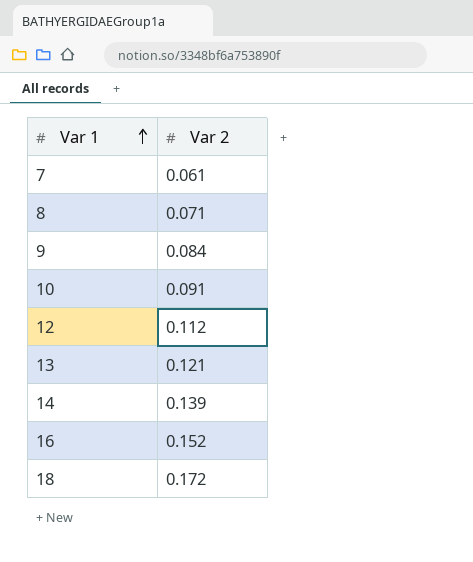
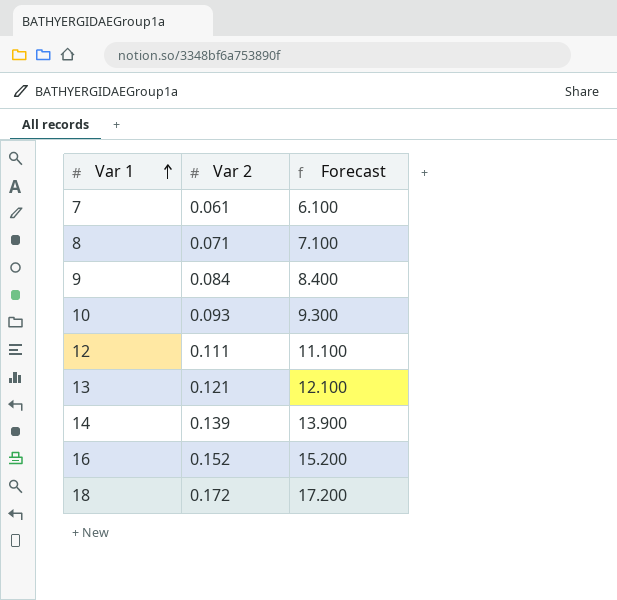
column Forecast | formula: none -> [Var 2] * 100
10 | Var 2: 0.091 -> 0.093
12 | Var 2: 0.112 -> 0.111

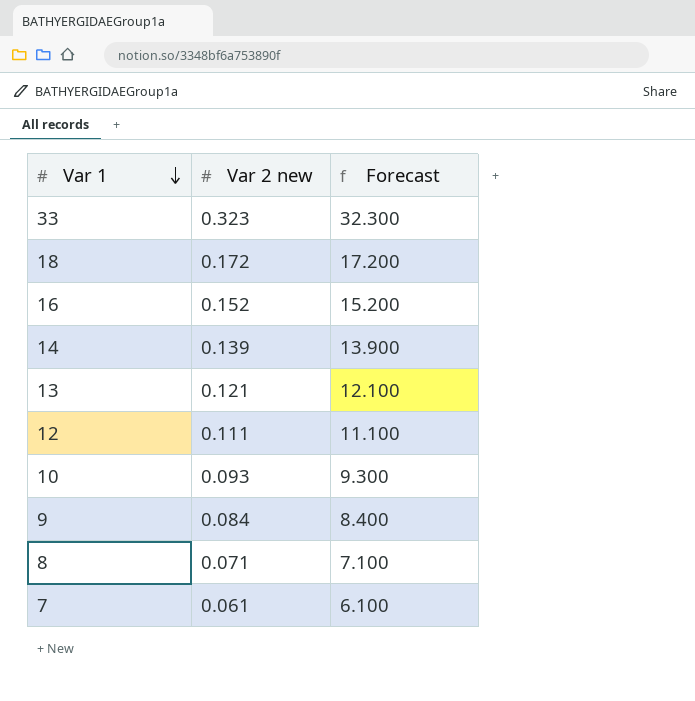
row order: Var 1 ascending -> Var 1 descending
column name: Var 2 -> Var 2 new
row 33: none -> 0.323 | 32.300

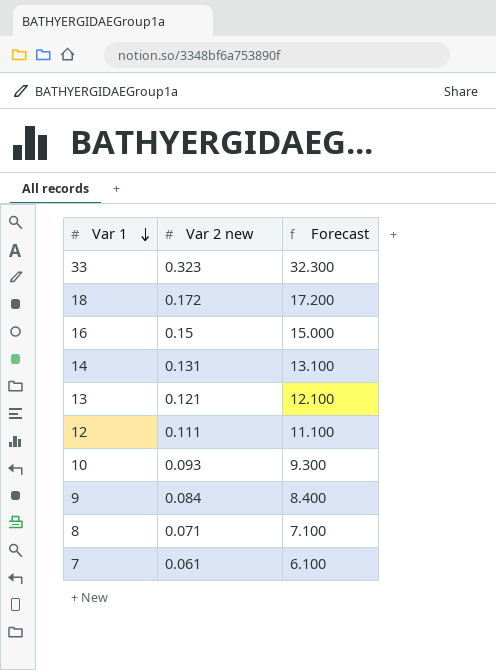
16 | Var 2 new: 0.152 -> 0.15
16 | Forecast: 15.200 -> 15.000
14 | Var 2 new: 0.139 -> 0.131
14 | Forecast: 13.900 -> 13.100

